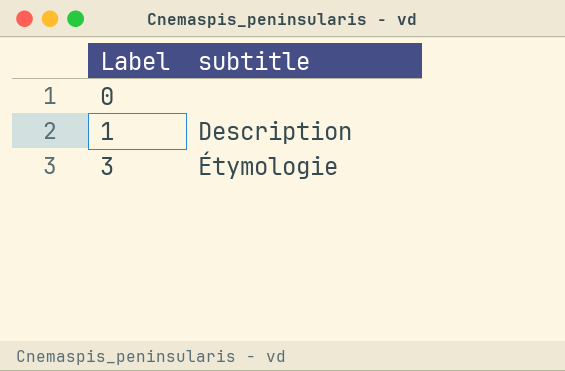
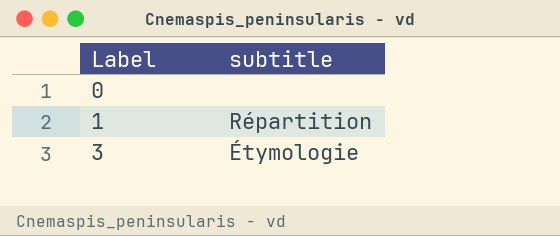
1 | subtitle: Description -> Répartition

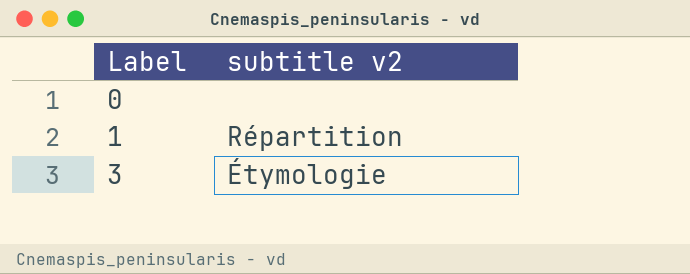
column name: subtitle -> subtitle v2

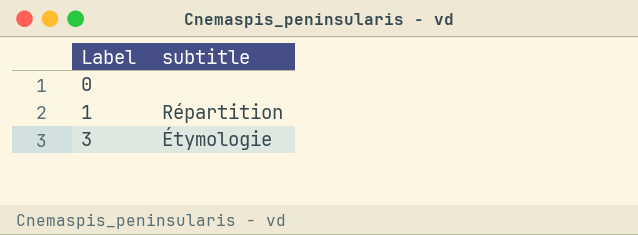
column name: subtitle v2 -> subtitle

